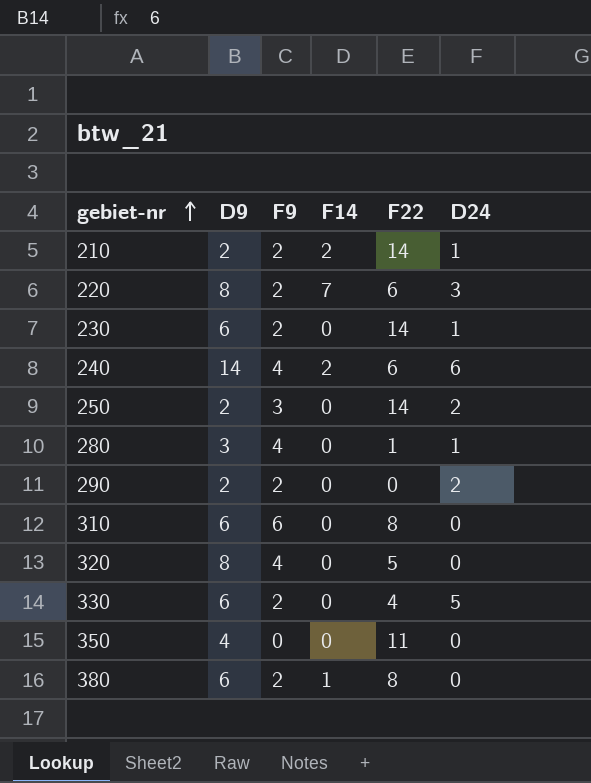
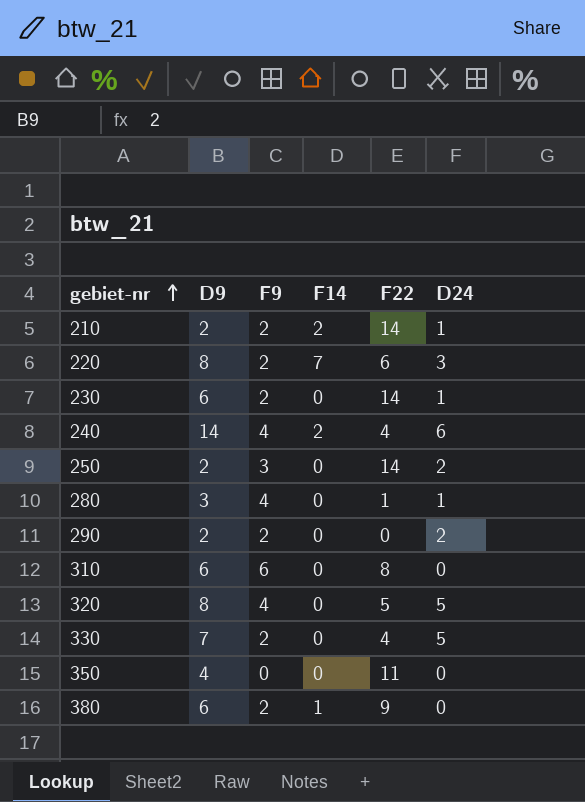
240 | F22: 6 -> 4
320 | D24: 0 -> 5
330 | D9: 6 -> 7
380 | F22: 8 -> 9

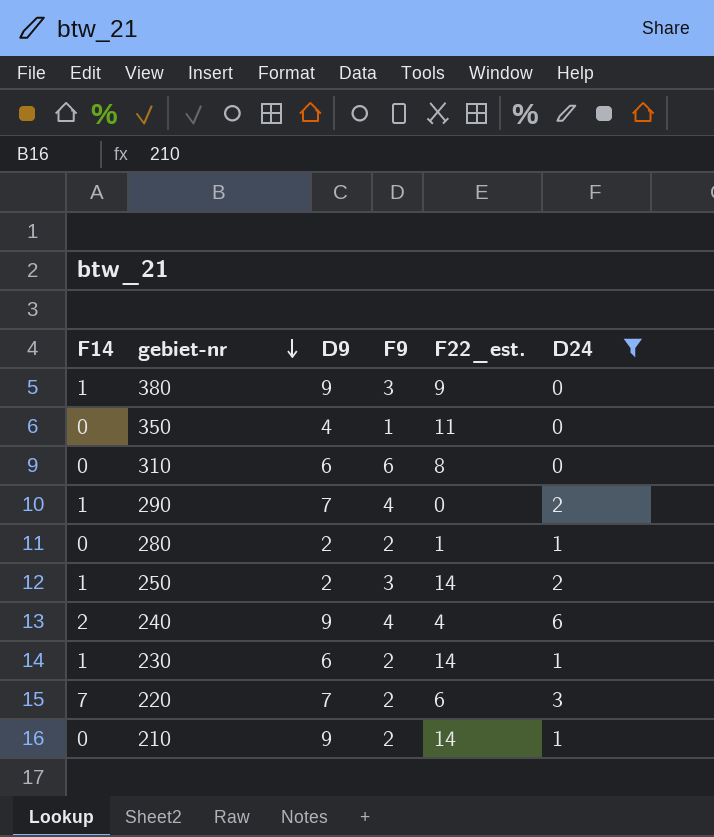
filter: none -> D24 != 5
row order: gebiet-nr ascending -> gebiet-nr descending
column F14 | position: 4 -> 1
column name: F22 -> F22_est.
380 | D9: 6 -> 9
380 | F9: 2 -> 3
350 | F9: 0 -> 1
290 | F14: 0 -> 1
290 | D9: 2 -> 7
290 | F9: 2 -> 4
280 | D9: 3 -> 2
280 | F9: 4 -> 2
250 | F14: 0 -> 1
240 | D9: 14 -> 9
230 | F14: 0 -> 1
220 | D9: 8 -> 7
210 | F14: 2 -> 0
210 | D9: 2 -> 9

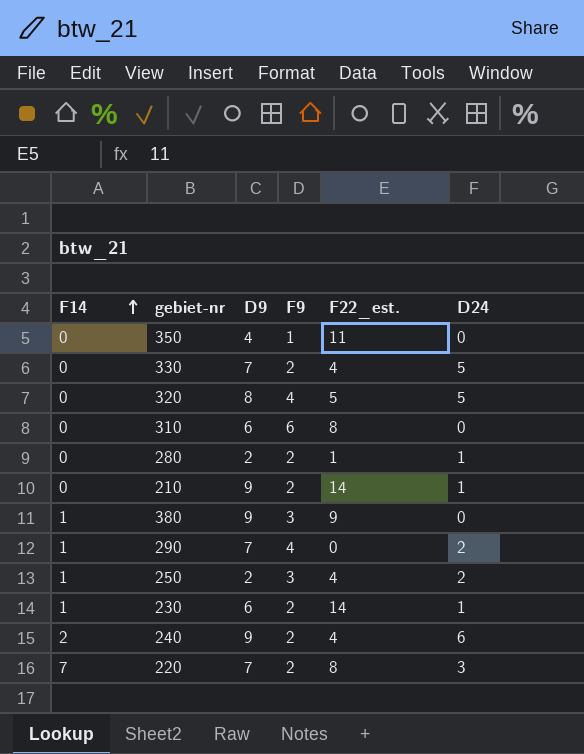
filter: D24 != 5 -> none
row order: gebiet-nr descending -> F14 ascending
250 | F22_est.: 14 -> 4
240 | F9: 4 -> 2
220 | F22_est.: 6 -> 8

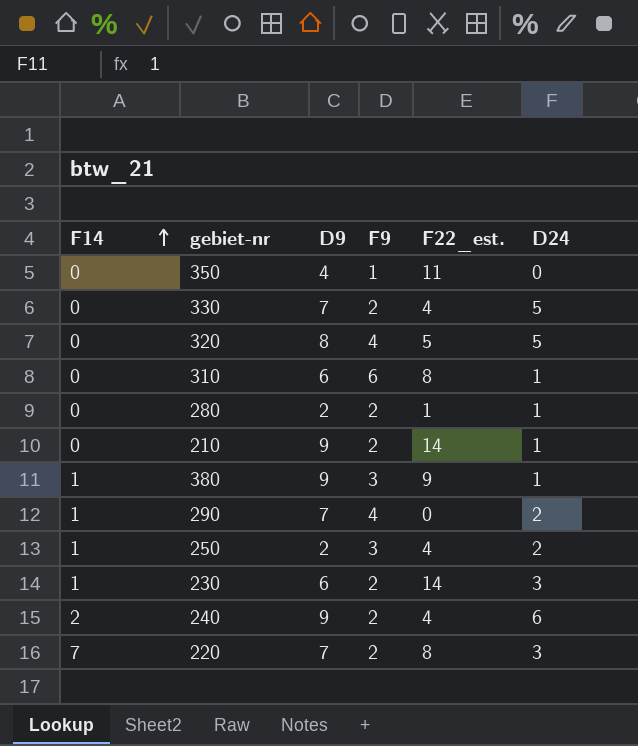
310 | D24: 0 -> 1
380 | D24: 0 -> 1
230 | D24: 1 -> 3

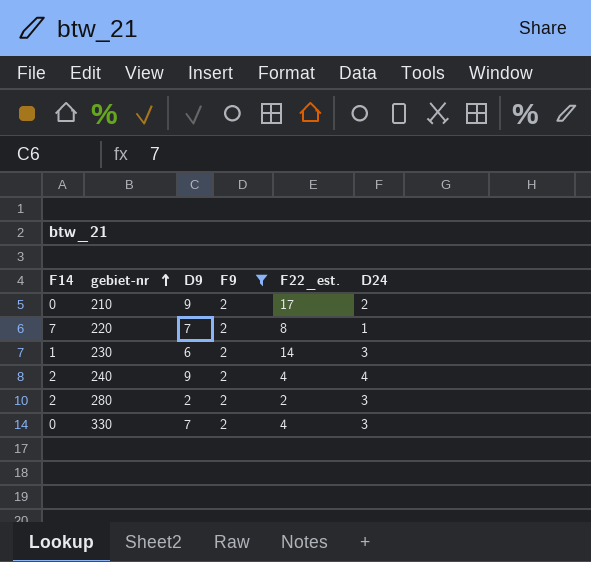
filter: none -> F9 = 2
row order: F14 ascending -> gebiet-nr ascending
210 | F22_est.: 14 -> 17
210 | D24: 1 -> 2
220 | D24: 3 -> 1
240 | D24: 6 -> 4
280 | F14: 0 -> 2
280 | F22_est.: 1 -> 2
280 | D24: 1 -> 3
330 | D24: 5 -> 3

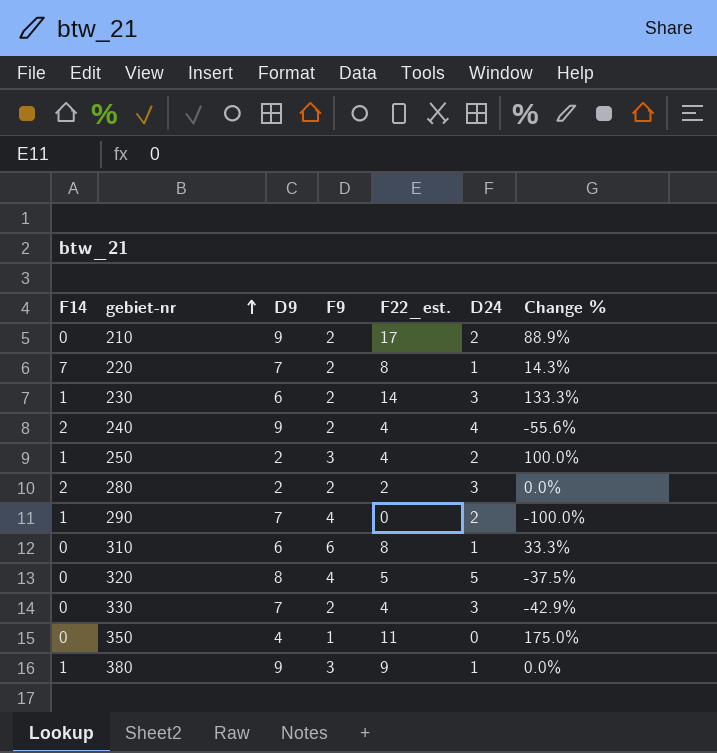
filter: F9 = 2 -> none
column Change % | formula: none -> ([F22_est.] - [D9]) / [D9]

